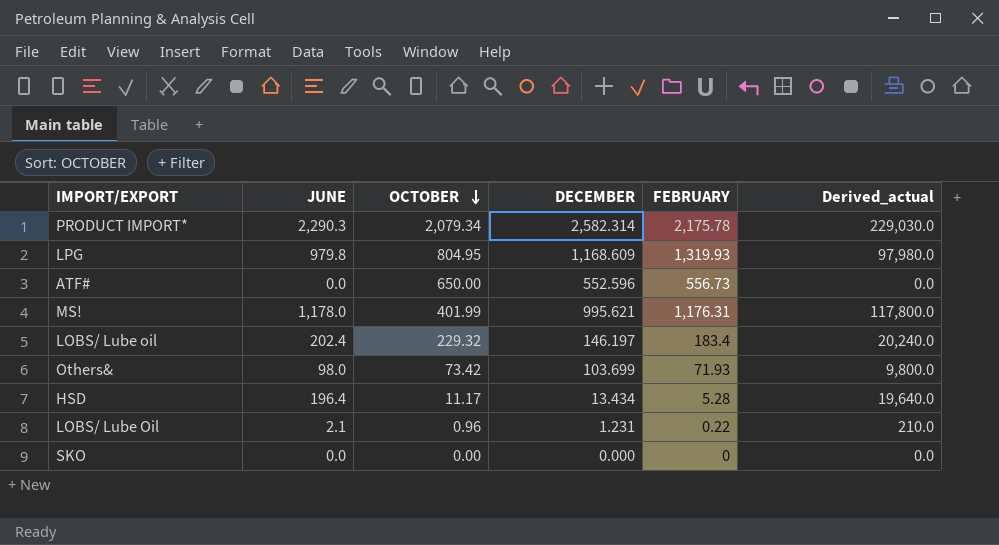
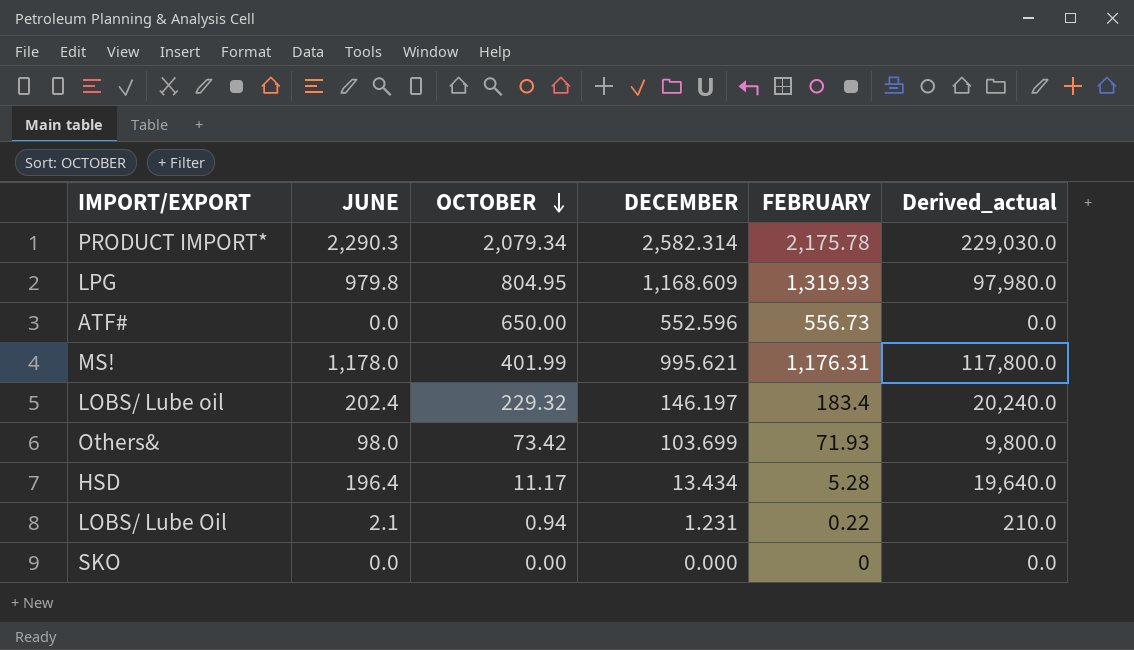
LOBS/ Lube Oil | OCTOBER: 0.96 -> 0.94

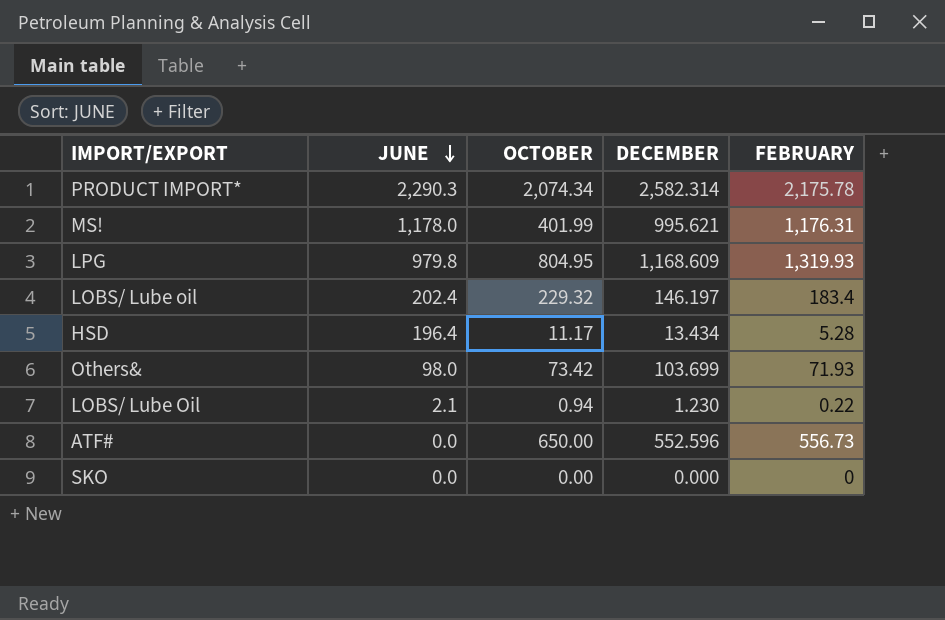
row order: OCTOBER descending -> JUNE descending
column Derived_actual | formula: [JUNE] * 100 -> none
PRODUCT IMPORT* | OCTOBER: 2,079.34 -> 2,074.34
LOBS/ Lube Oil | DECEMBER: 1.231 -> 1.230

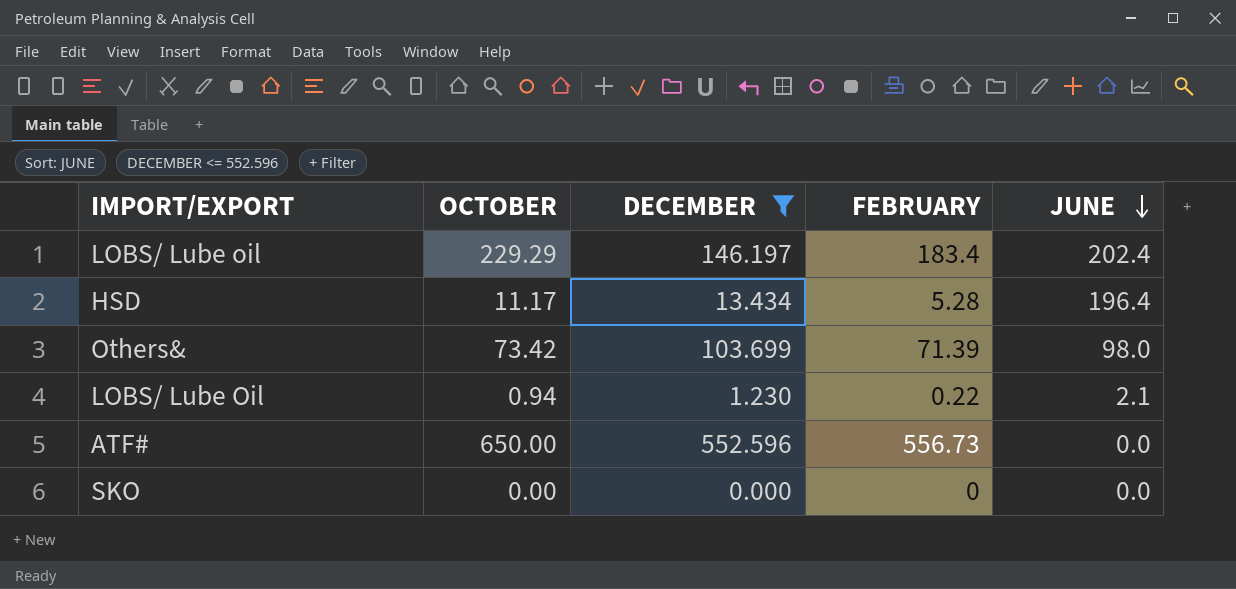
filter: none -> DECEMBER <= 552.596
column JUNE | position: 2 -> 5
LOBS/ Lube oil | OCTOBER: 229.32 -> 229.29
Others& | FEBRUARY: 71.93 -> 71.39

